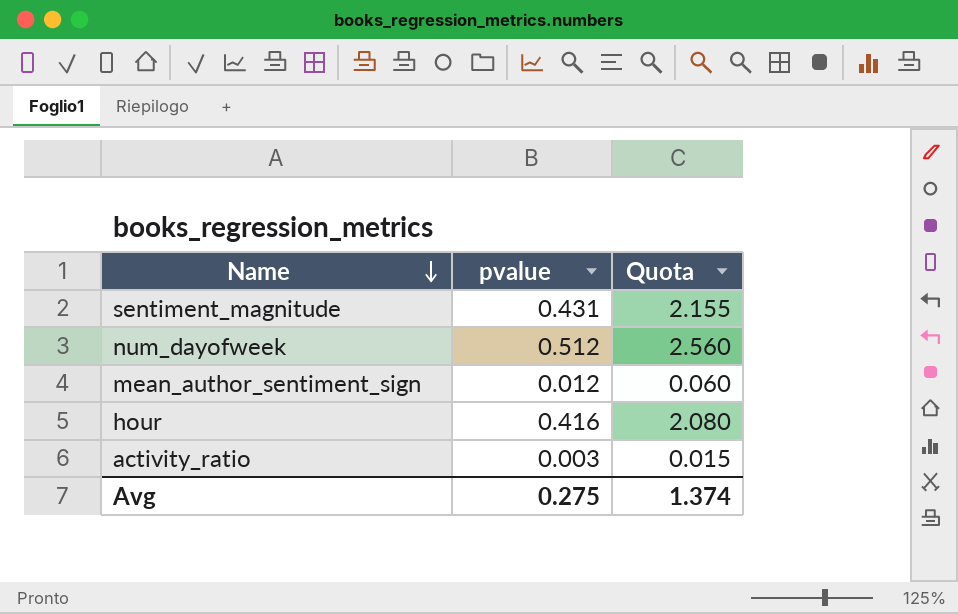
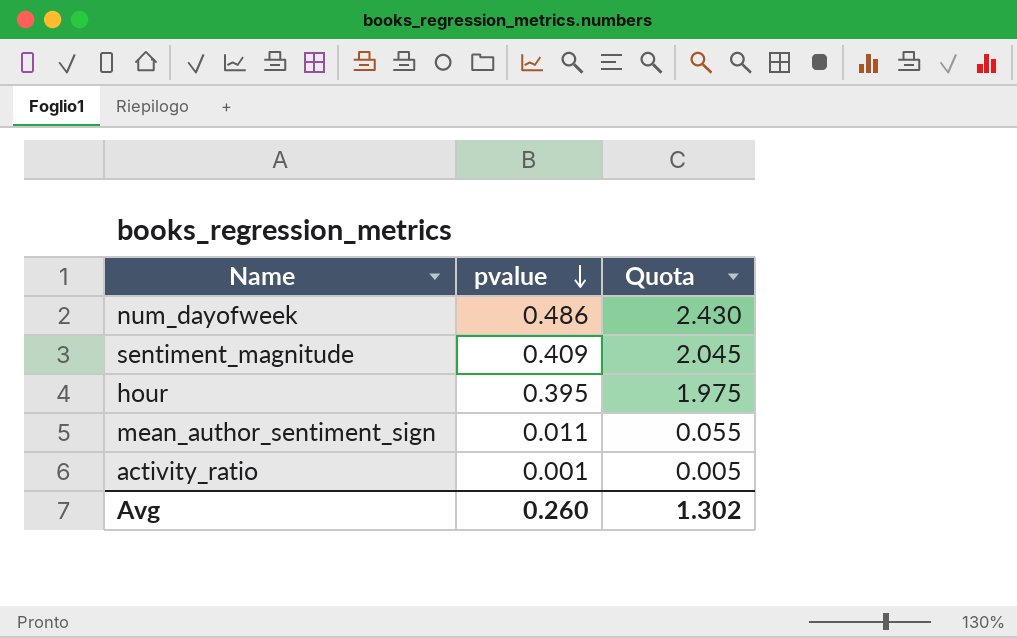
row order: Name descending -> pvalue descending
num_dayofweek | pvalue: 0.512 -> 0.486
num_dayofweek | Quota: 2.560 -> 2.430
sentiment_magnitude | pvalue: 0.431 -> 0.409
sentiment_magnitude | Quota: 2.155 -> 2.045
hour | pvalue: 0.416 -> 0.395
hour | Quota: 2.080 -> 1.975
mean_author_sentiment_sign | pvalue: 0.012 -> 0.011
mean_author_sentiment_sign | Quota: 0.060 -> 0.055
activity_ratio | pvalue: 0.003 -> 0.001
activity_ratio | Quota: 0.015 -> 0.005
Avg | pvalue: 0.275 -> 0.260
Avg | Quota: 1.374 -> 1.302

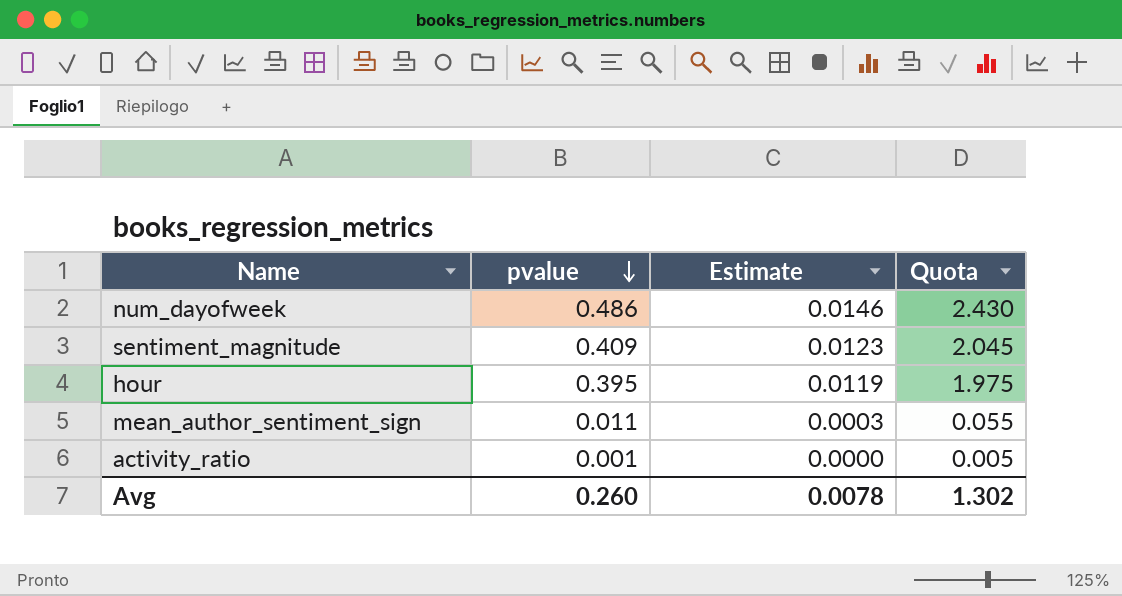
column Estimate | formula: none -> [pvalue] * 0.03

